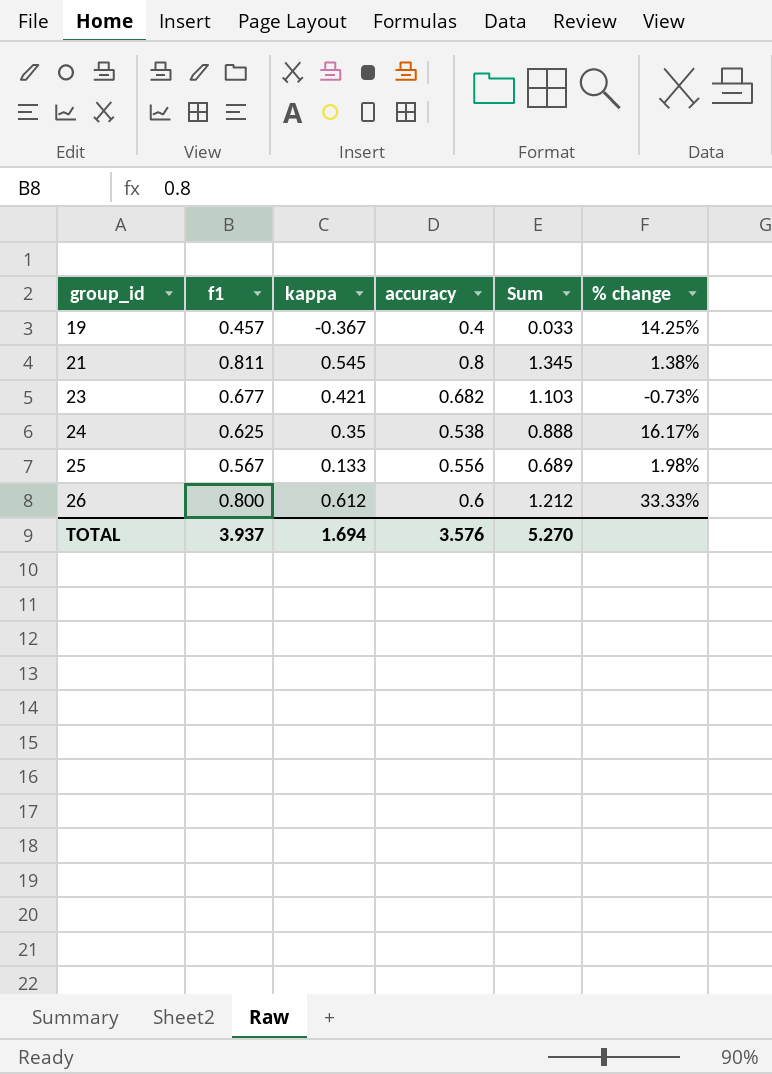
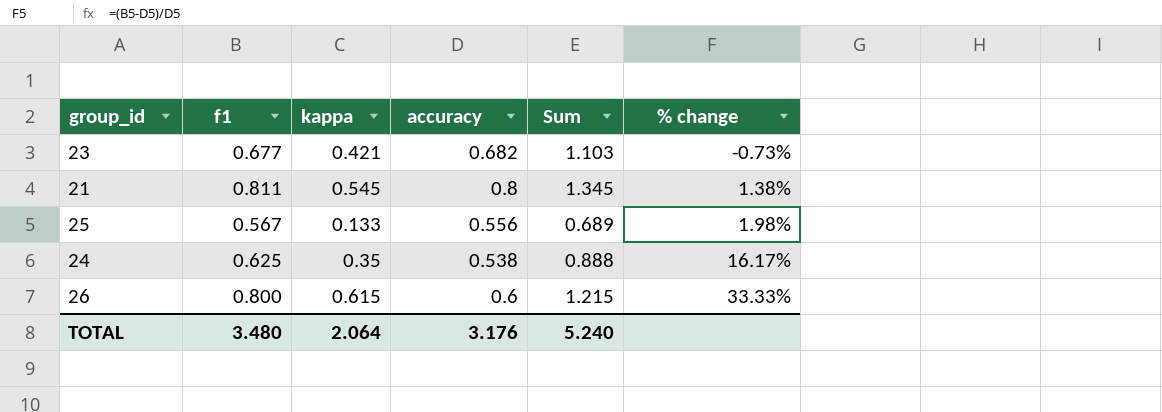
row order: group_id ascending -> % change ascending
row 19: 0.457 | -0.367 | 0.4 | 0.033 | 14.25% -> none
26 | kappa: 0.612 -> 0.615
26 | Sum: 1.212 -> 1.215
TOTAL | f1: 3.937 -> 3.480
TOTAL | kappa: 1.694 -> 2.064
TOTAL | accuracy: 3.576 -> 3.176
TOTAL | Sum: 5.270 -> 5.240

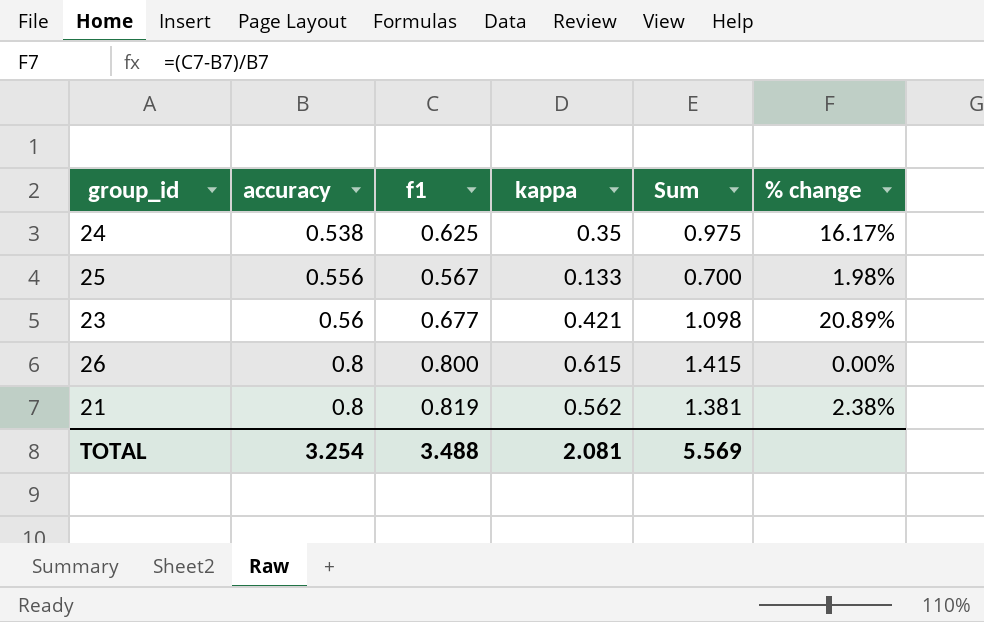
row order: % change ascending -> accuracy ascending
column accuracy | position: 4 -> 2
column Sum | formula: [kappa] + [accuracy] -> [f1] + [kappa]
23 | accuracy: 0.682 -> 0.56
23 | % change: -0.73% -> 20.89%
26 | accuracy: 0.6 -> 0.8
26 | % change: 33.33% -> 0.00%
21 | f1: 0.811 -> 0.819
21 | kappa: 0.545 -> 0.562
21 | % change: 1.38% -> 2.38%
TOTAL | accuracy: 3.176 -> 3.254
TOTAL | f1: 3.480 -> 3.488
TOTAL | kappa: 2.064 -> 2.081
TOTAL | Sum: 5.240 -> 5.569

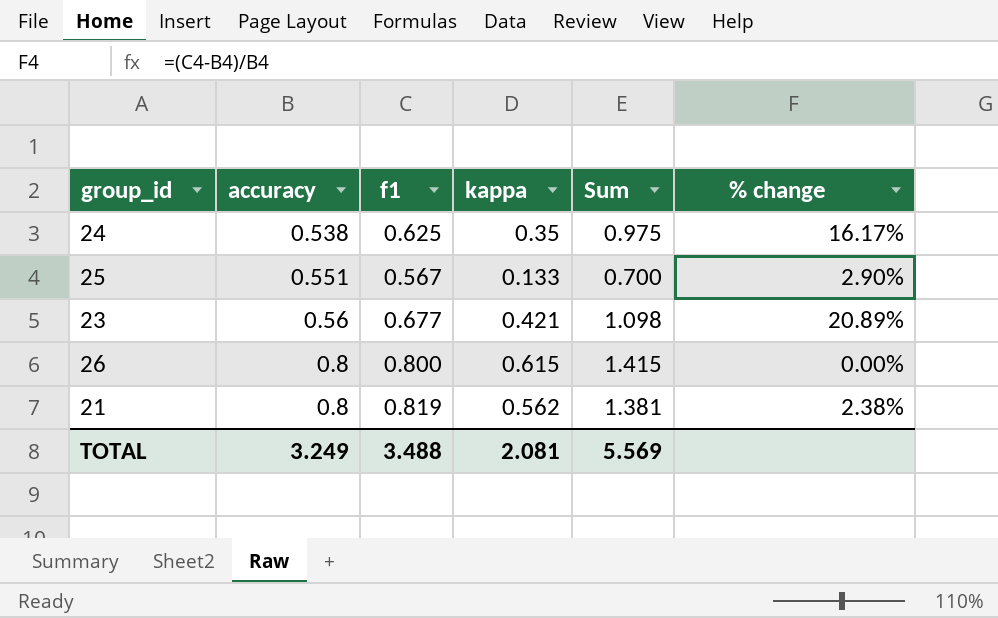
25 | accuracy: 0.556 -> 0.551
25 | % change: 1.98% -> 2.90%
TOTAL | accuracy: 3.254 -> 3.249

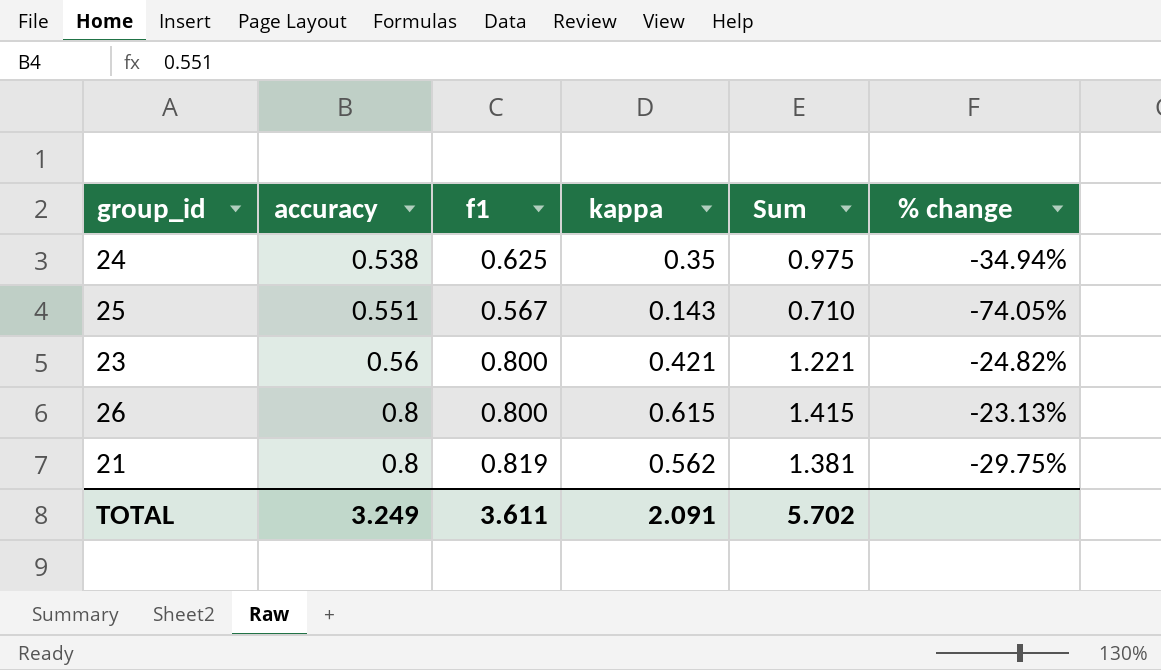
column % change | formula: ([f1] - [accuracy]) / [accuracy] -> ([kappa] - [accuracy]) / [accuracy]
25 | kappa: 0.133 -> 0.143
25 | Sum: 0.700 -> 0.710
23 | f1: 0.677 -> 0.800
23 | Sum: 1.098 -> 1.221
TOTAL | f1: 3.488 -> 3.611
TOTAL | kappa: 2.081 -> 2.091
TOTAL | Sum: 5.569 -> 5.702

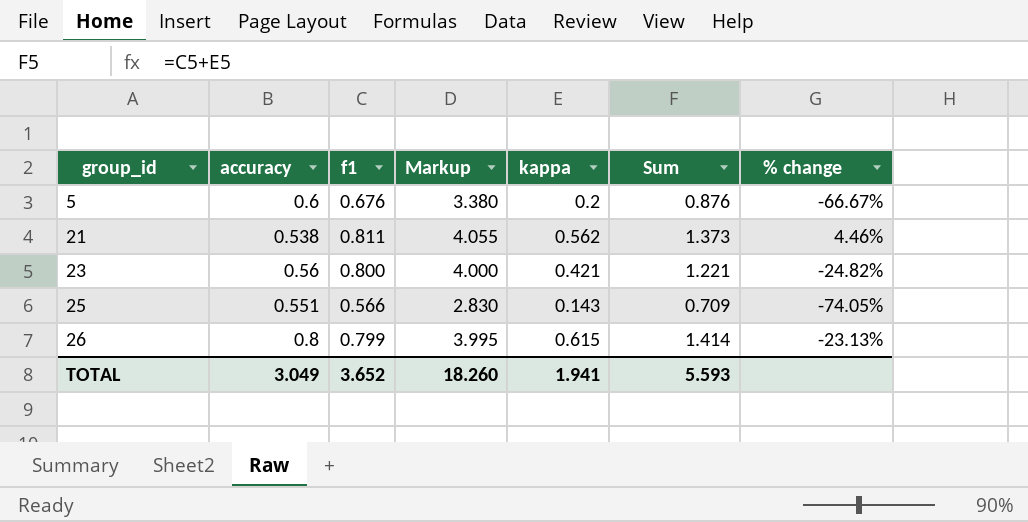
row order: accuracy ascending -> group_id ascending
column Markup | formula: none -> [f1] * 5
row 24: 0.538 | 0.625 | 0.35 | 0.975 | -34.94% -> none
row 5: none -> 0.6 | 0.676 | 3.380 | 0.2 | 0.876 | -66.67%
21 | accuracy: 0.8 -> 0.538
21 | f1: 0.819 -> 0.811
21 | Sum: 1.381 -> 1.373
21 | % change: -29.75% -> 4.46%
25 | f1: 0.567 -> 0.566
25 | Sum: 0.710 -> 0.709
26 | f1: 0.800 -> 0.799
26 | Sum: 1.415 -> 1.414
TOTAL | accuracy: 3.249 -> 3.049
TOTAL | f1: 3.611 -> 3.652
TOTAL | kappa: 2.091 -> 1.941
TOTAL | Sum: 5.702 -> 5.593

